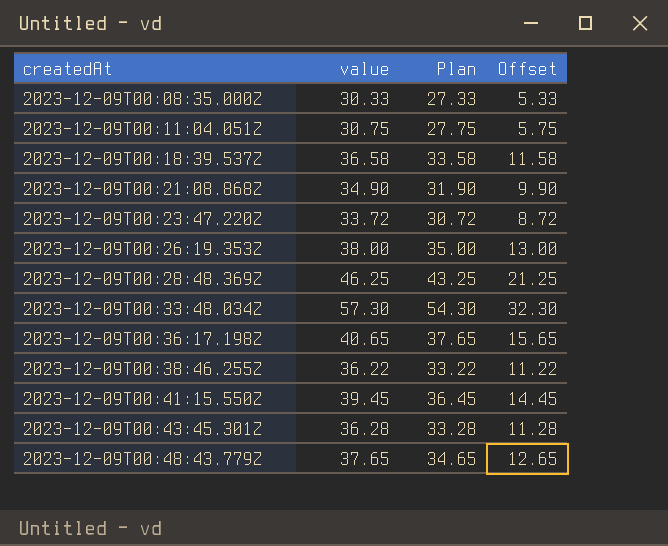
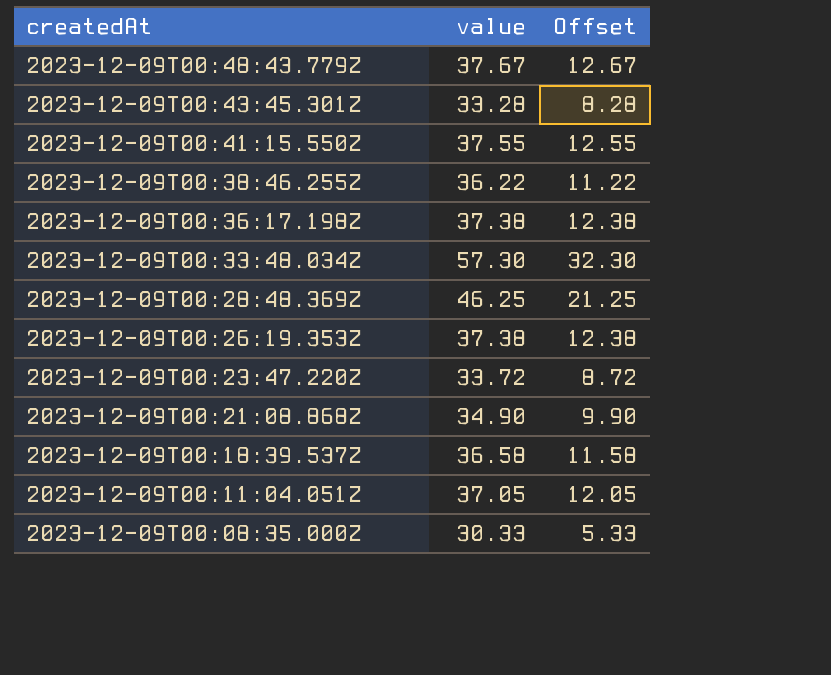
row order: createdAt ascending -> createdAt descending
column Plan | formula: [value] - 3 -> none
2023-12-09T00:48:43.779Z | value: 37.65 -> 37.67
2023-12-09T00:48:43.779Z | Offset: 12.65 -> 12.67
2023-12-09T00:43:45.301Z | value: 36.28 -> 33.28
2023-12-09T00:43:45.301Z | Offset: 11.28 -> 8.28
2023-12-09T00:41:15.550Z | value: 39.45 -> 37.55
2023-12-09T00:41:15.550Z | Offset: 14.45 -> 12.55
2023-12-09T00:36:17.198Z | value: 40.65 -> 37.38
2023-12-09T00:36:17.198Z | Offset: 15.65 -> 12.38
2023-12-09T00:26:19.353Z | value: 38.00 -> 37.38
2023-12-09T00:26:19.353Z | Offset: 13.00 -> 12.38
2023-12-09T00:11:04.051Z | value: 30.75 -> 37.05
2023-12-09T00:11:04.051Z | Offset: 5.75 -> 12.05

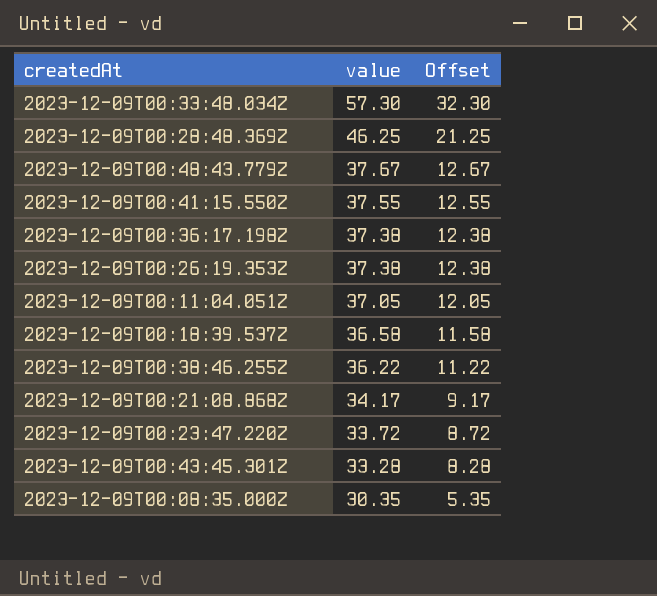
row order: createdAt descending -> value descending
2023-12-09T00:21:08.868Z | value: 34.90 -> 34.17
2023-12-09T00:21:08.868Z | Offset: 9.90 -> 9.17
2023-12-09T00:08:35.000Z | value: 30.33 -> 30.35
2023-12-09T00:08:35.000Z | Offset: 5.33 -> 5.35

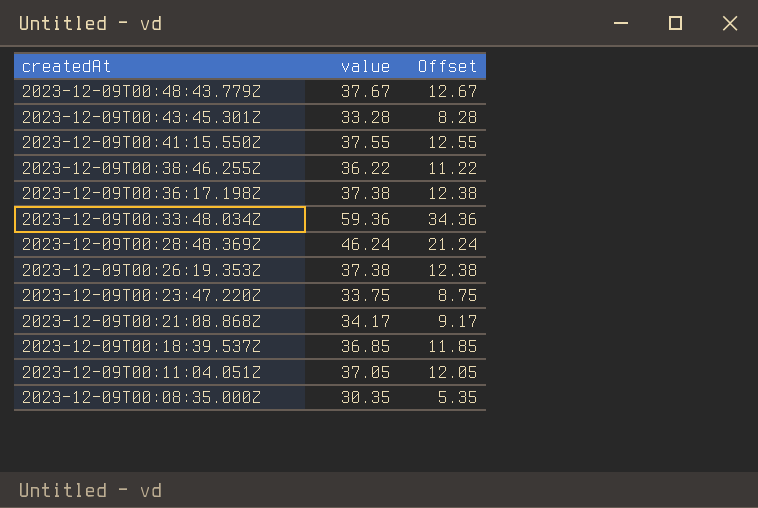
row order: value descending -> createdAt descending
2023-12-09T00:33:48.034Z | value: 57.30 -> 59.36
2023-12-09T00:33:48.034Z | Offset: 32.30 -> 34.36
2023-12-09T00:28:48.369Z | value: 46.25 -> 46.24
2023-12-09T00:28:48.369Z | Offset: 21.25 -> 21.24
2023-12-09T00:23:47.220Z | value: 33.72 -> 33.75
2023-12-09T00:23:47.220Z | Offset: 8.72 -> 8.75
2023-12-09T00:18:39.537Z | value: 36.58 -> 36.85
2023-12-09T00:18:39.537Z | Offset: 11.58 -> 11.85

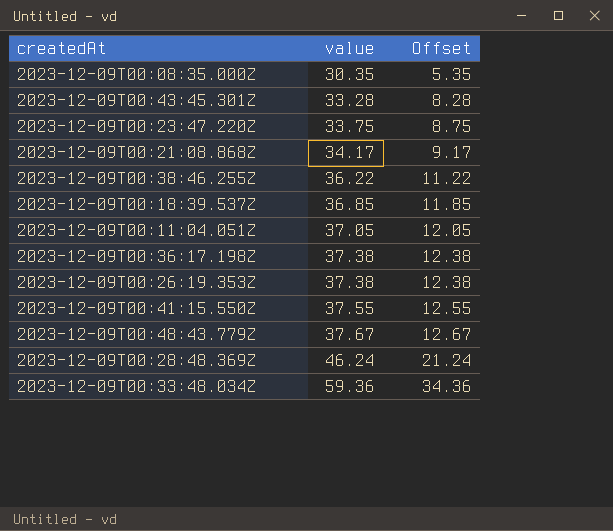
row order: createdAt descending -> value ascending

